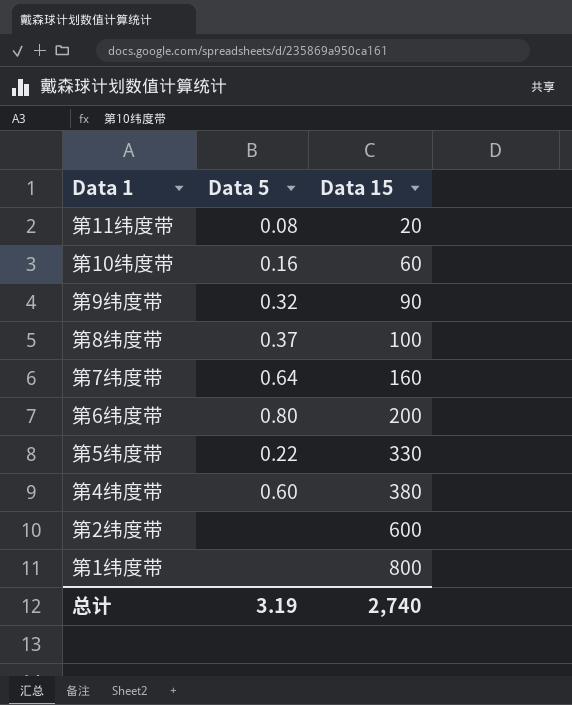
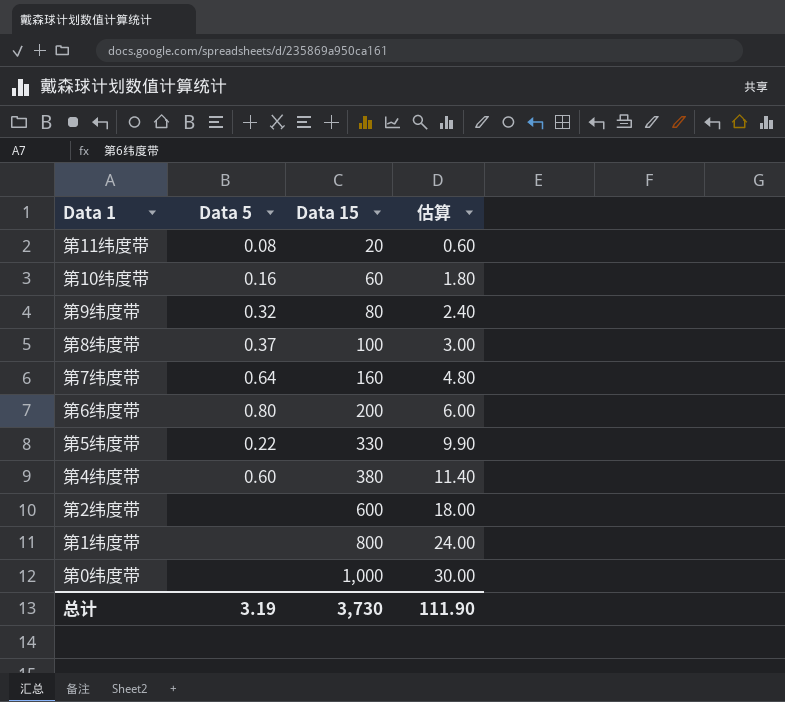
column 估算 | formula: none -> [Data 15] * 0.03
第9纬度带 | Data 15: 90 -> 80
row 第0纬度带: none -> none | 1,000 | 30.00
总计 | Data 15: 2,740 -> 3,730

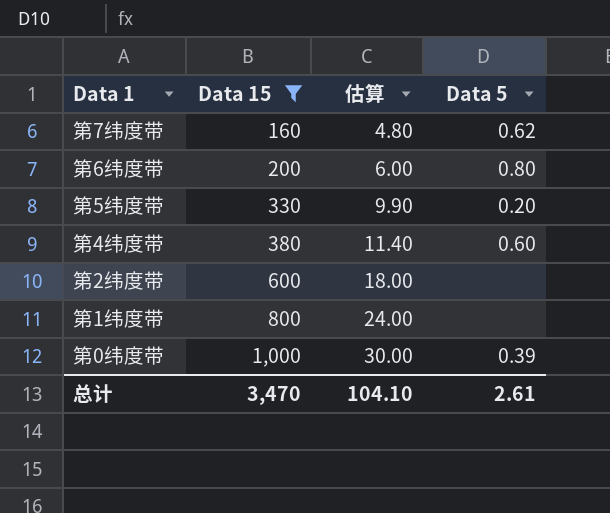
filter: none -> Data 15 >= 160
column Data 5 | position: 2 -> 4
第7纬度带 | Data 5: 0.64 -> 0.62
第5纬度带 | Data 5: 0.22 -> 0.20
第0纬度带 | Data 5: none -> 0.39
总计 | Data 15: 3,730 -> 3,470
总计 | 估算: 111.90 -> 104.10
总计 | Data 5: 3.19 -> 2.61

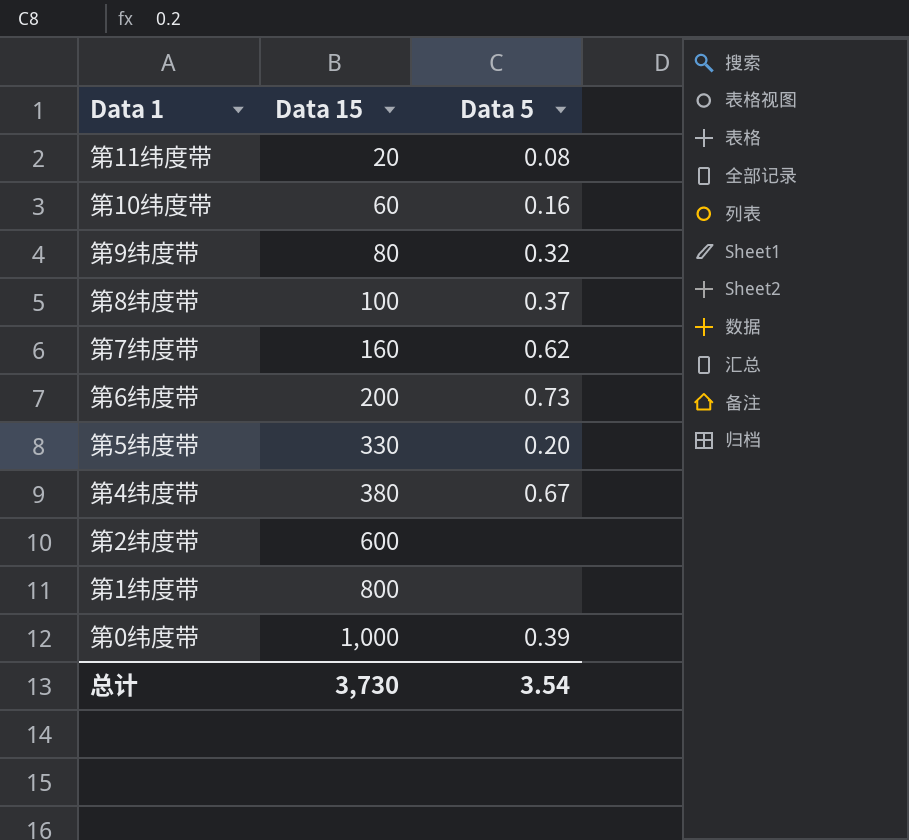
filter: Data 15 >= 160 -> none
column 估算 | formula: [Data 15] * 0.03 -> none
第6纬度带 | Data 5: 0.80 -> 0.73
第4纬度带 | Data 5: 0.60 -> 0.67
总计 | Data 15: 3,470 -> 3,730
总计 | Data 5: 2.61 -> 3.54

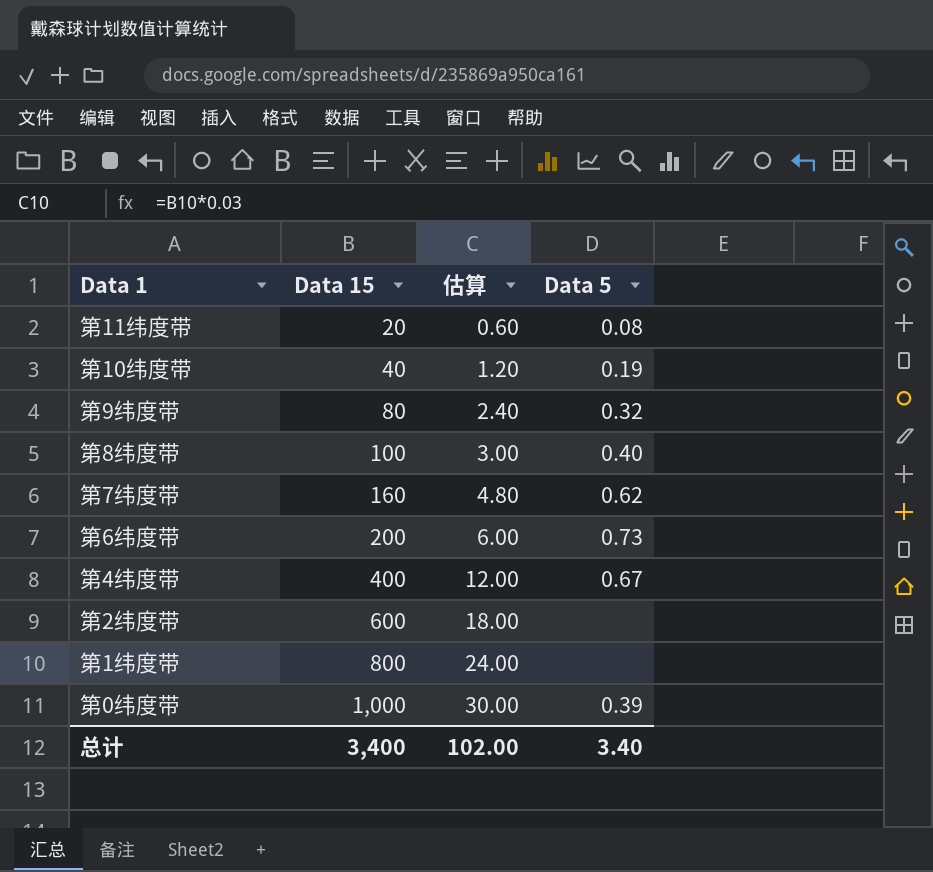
column 估算 | formula: none -> [Data 15] * 0.03
row 第5纬度带: 330 | 0.20 -> none
第10纬度带 | Data 15: 60 -> 40
第10纬度带 | Data 5: 0.16 -> 0.19
第8纬度带 | Data 5: 0.37 -> 0.40
第4纬度带 | Data 15: 380 -> 400
总计 | Data 15: 3,730 -> 3,400
总计 | Data 5: 3.54 -> 3.40

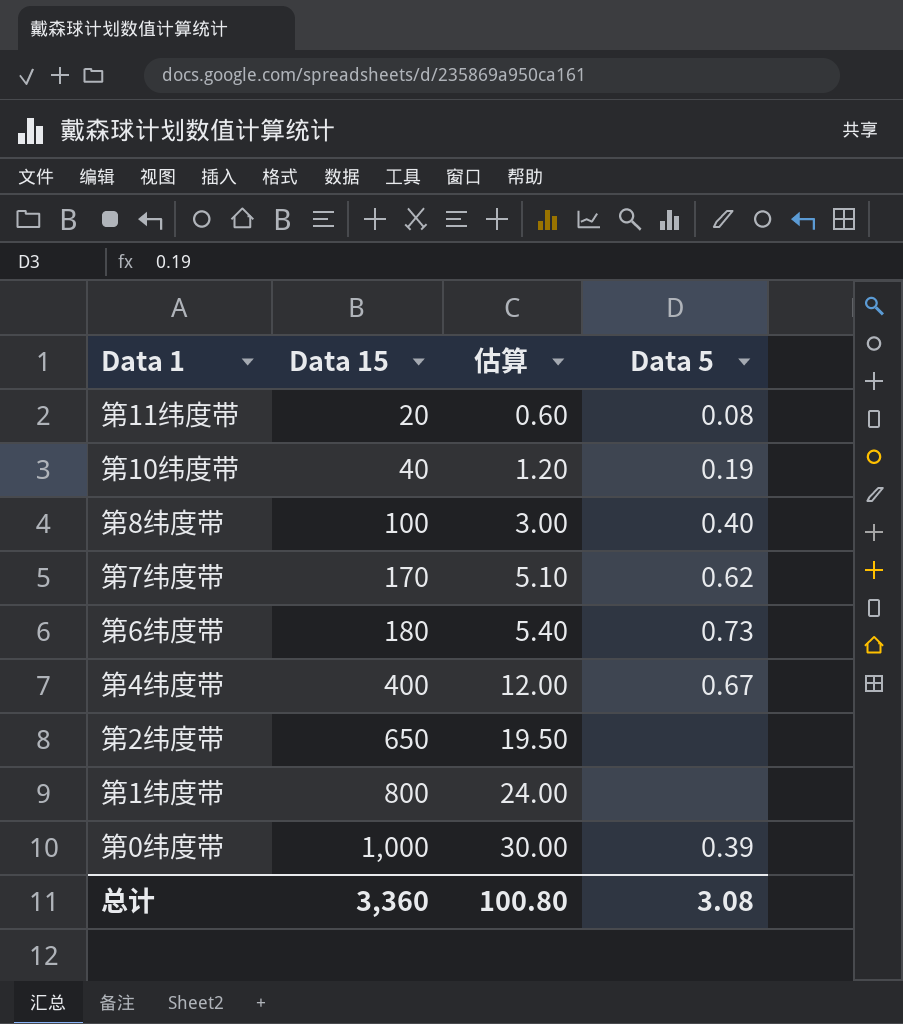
row 第9纬度带: 80 | 2.40 | 0.32 -> none
第7纬度带 | Data 15: 160 -> 170
第7纬度带 | 估算: 4.80 -> 5.10
第6纬度带 | Data 15: 200 -> 180
第6纬度带 | 估算: 6.00 -> 5.40
第2纬度带 | Data 15: 600 -> 650
第2纬度带 | 估算: 18.00 -> 19.50
总计 | Data 15: 3,400 -> 3,360
总计 | 估算: 102.00 -> 100.80
总计 | Data 5: 3.40 -> 3.08

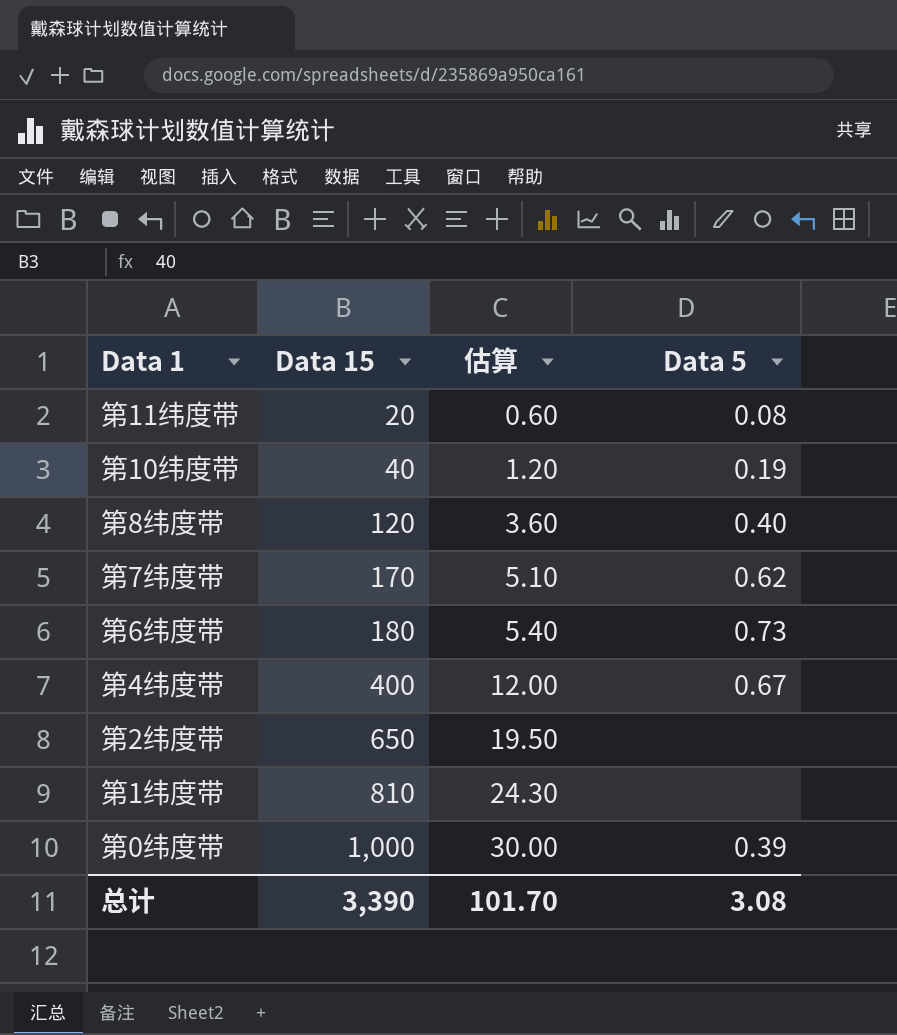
第8纬度带 | Data 15: 100 -> 120
第8纬度带 | 估算: 3.00 -> 3.60
第1纬度带 | Data 15: 800 -> 810
第1纬度带 | 估算: 24.00 -> 24.30
总计 | Data 15: 3,360 -> 3,390
总计 | 估算: 100.80 -> 101.70

